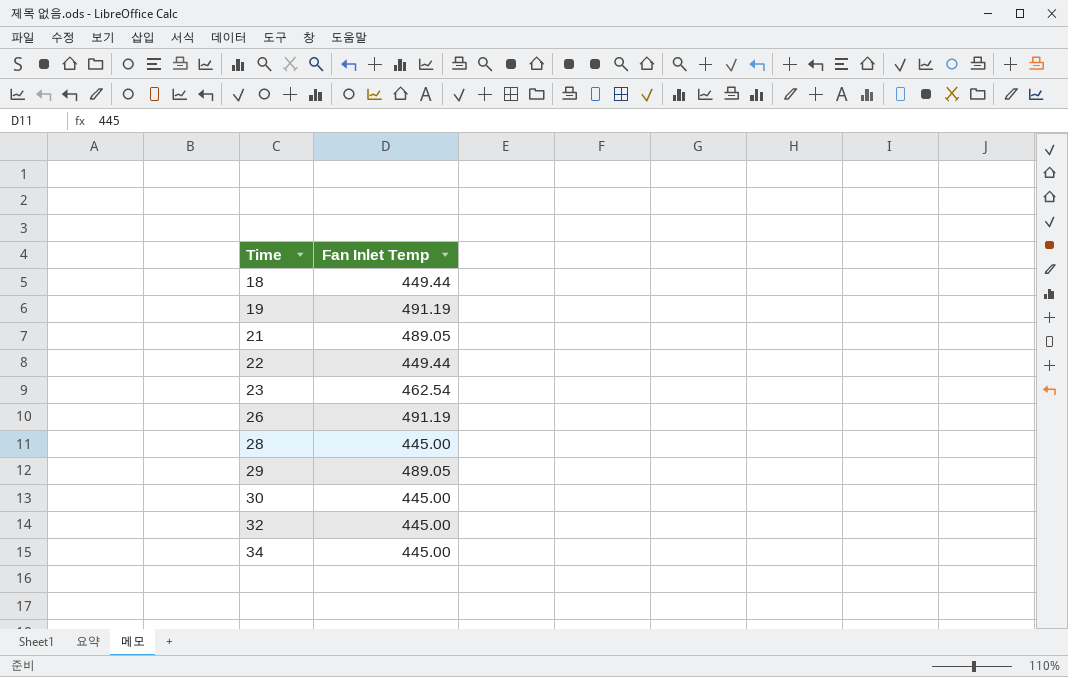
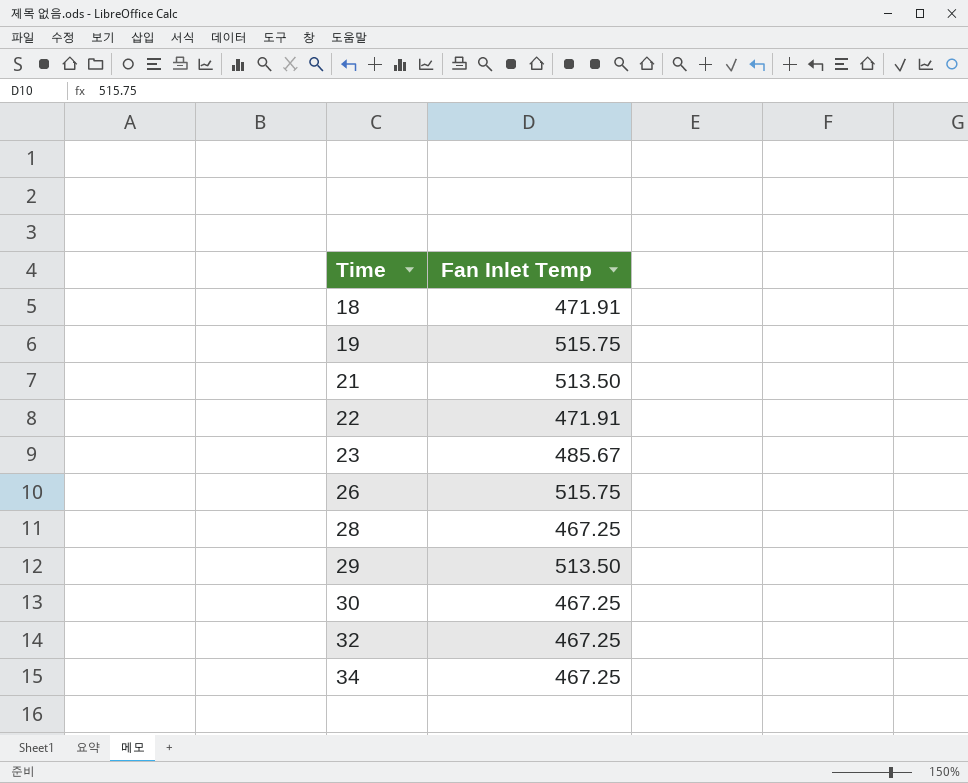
18 | Fan Inlet Temp: 449.44 -> 471.91
19 | Fan Inlet Temp: 491.19 -> 515.75
21 | Fan Inlet Temp: 489.05 -> 513.50
22 | Fan Inlet Temp: 449.44 -> 471.91
23 | Fan Inlet Temp: 462.54 -> 485.67
26 | Fan Inlet Temp: 491.19 -> 515.75
28 | Fan Inlet Temp: 445.00 -> 467.25
29 | Fan Inlet Temp: 489.05 -> 513.50
30 | Fan Inlet Temp: 445.00 -> 467.25
32 | Fan Inlet Temp: 445.00 -> 467.25
34 | Fan Inlet Temp: 445.00 -> 467.25

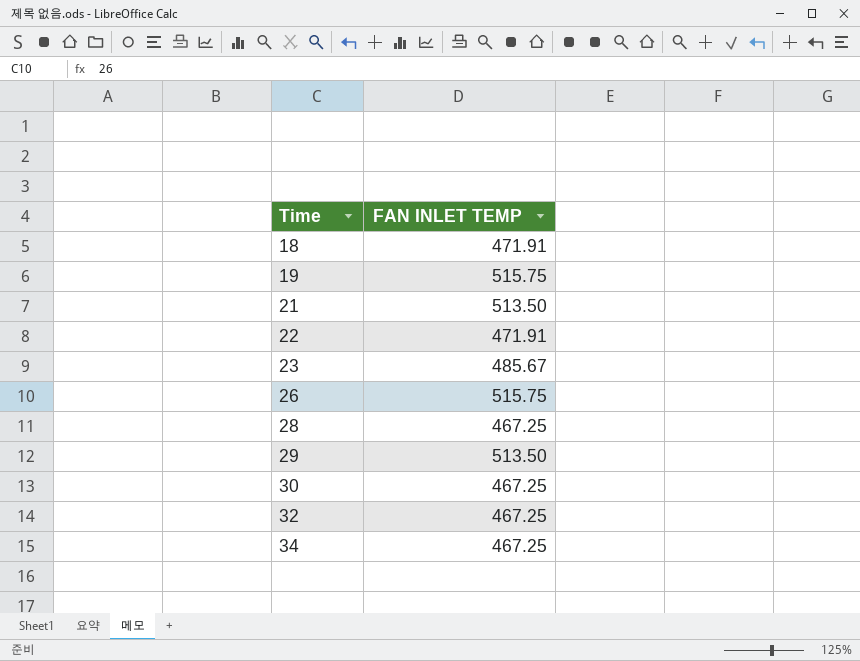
column name: Fan Inlet Temp -> FAN INLET TEMP

